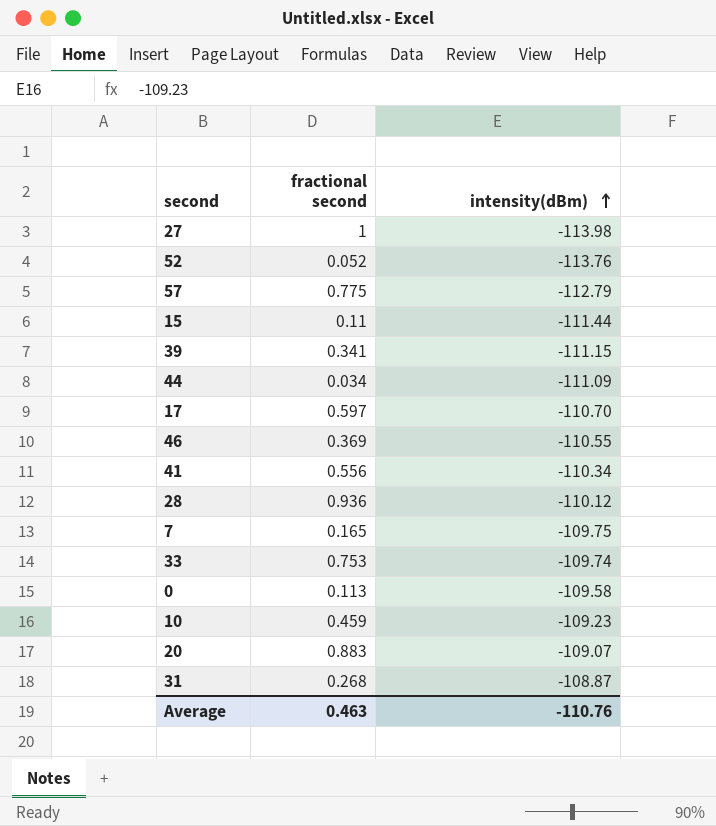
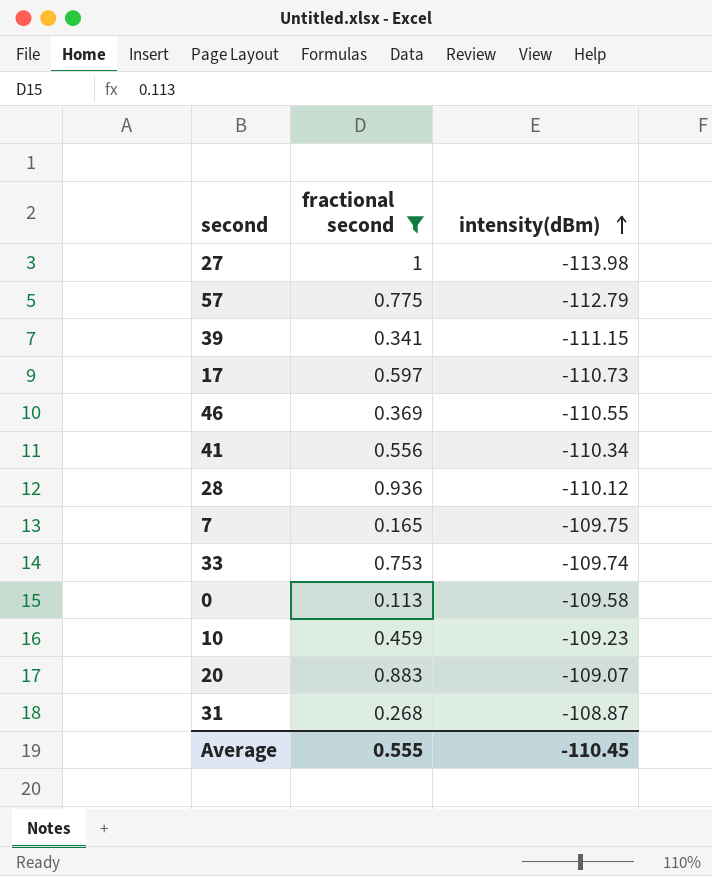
filter: none -> fractional second >= 0.113
17 | intensity(dBm): -110.70 -> -110.73
Average | fractional second: 0.463 -> 0.555
Average | intensity(dBm): -110.76 -> -110.45

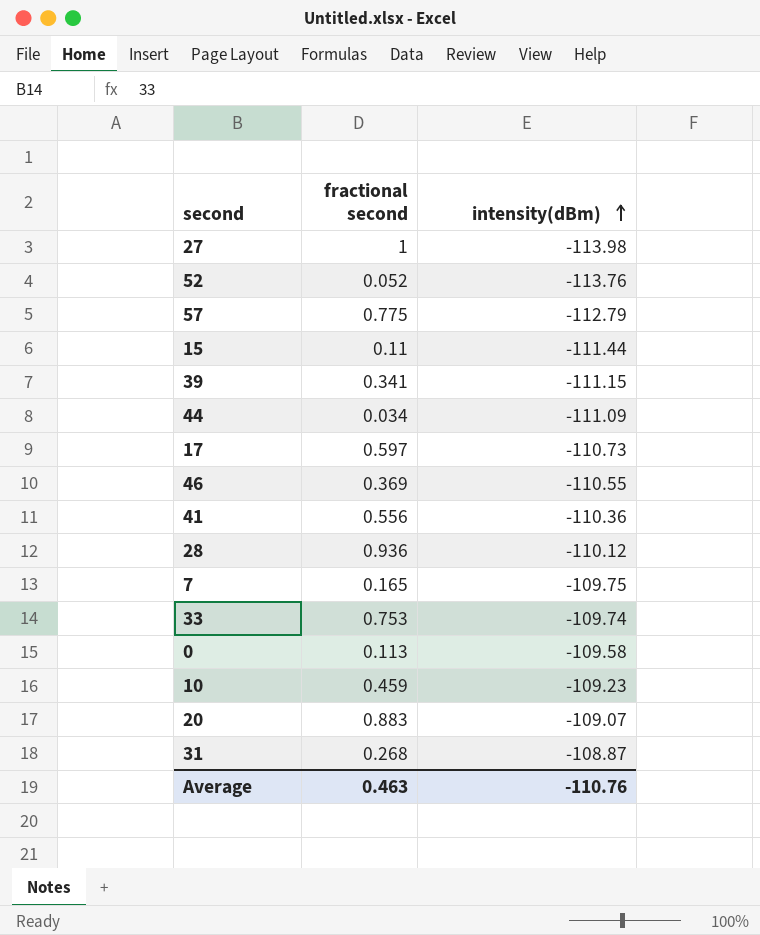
filter: fractional second >= 0.113 -> none
41 | intensity(dBm): -110.34 -> -110.36
Average | fractional second: 0.555 -> 0.463
Average | intensity(dBm): -110.45 -> -110.76

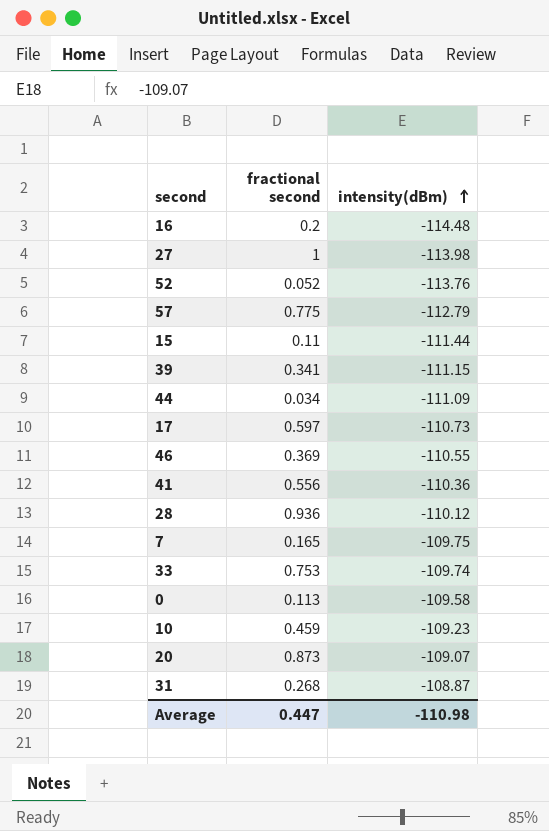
row 16: none -> 0.2 | -114.48
20 | fractional second: 0.883 -> 0.873
Average | fractional second: 0.463 -> 0.447
Average | intensity(dBm): -110.76 -> -110.98

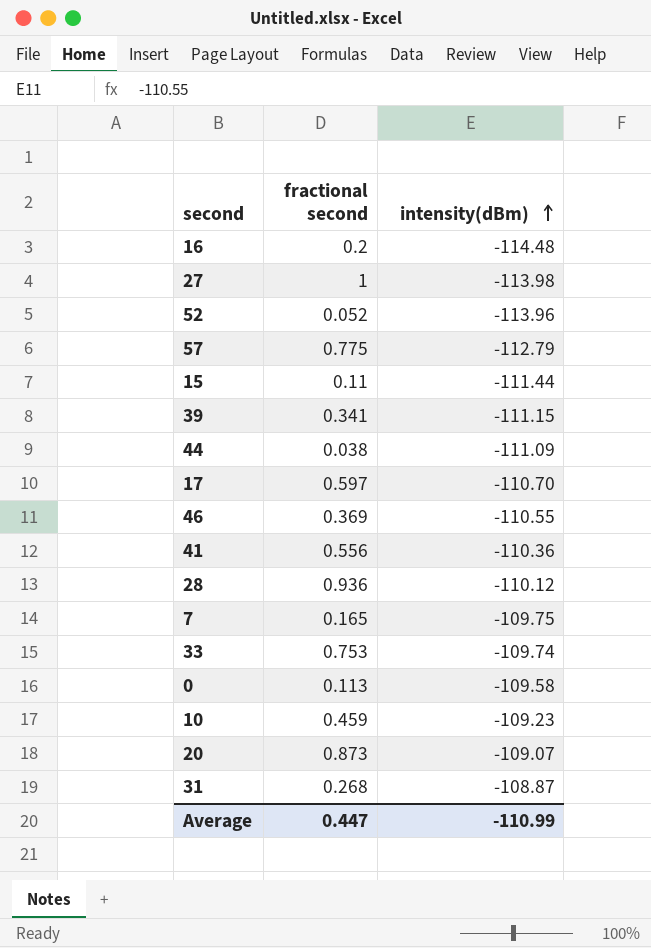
52 | intensity(dBm): -113.76 -> -113.96
44 | fractional second: 0.034 -> 0.038
17 | intensity(dBm): -110.73 -> -110.70
Average | intensity(dBm): -110.98 -> -110.99

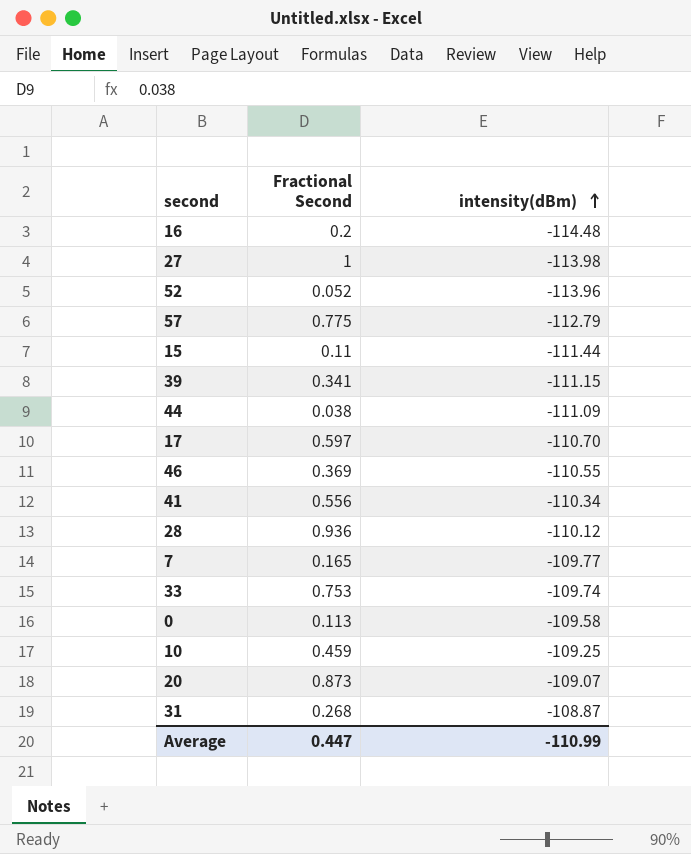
column name: fractional second -> Fractional Second
41 | intensity(dBm): -110.36 -> -110.34
7 | intensity(dBm): -109.75 -> -109.77
10 | intensity(dBm): -109.23 -> -109.25

